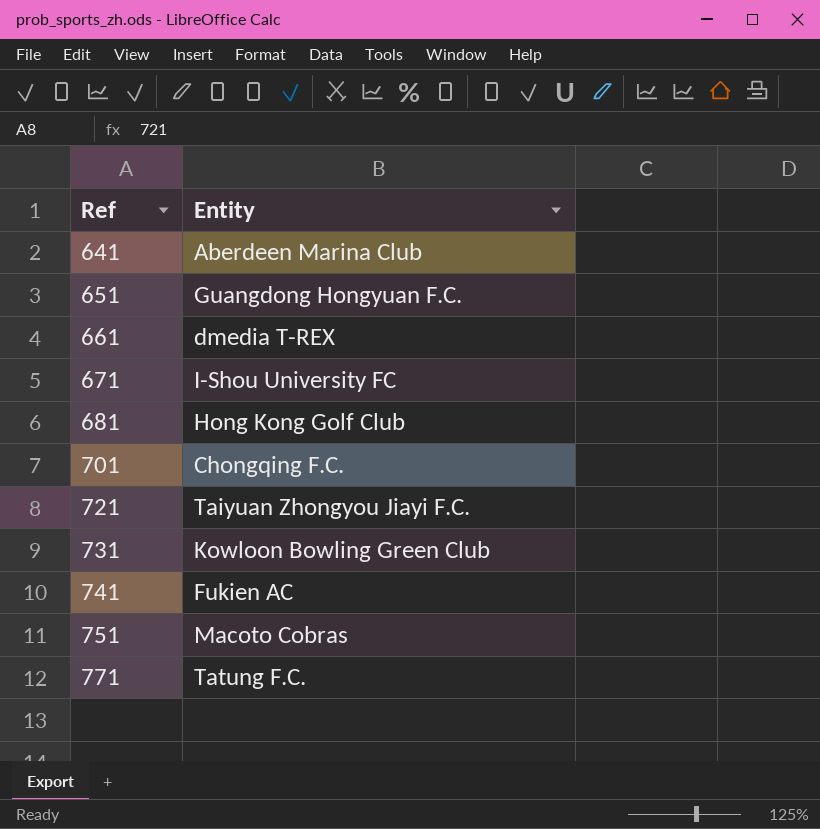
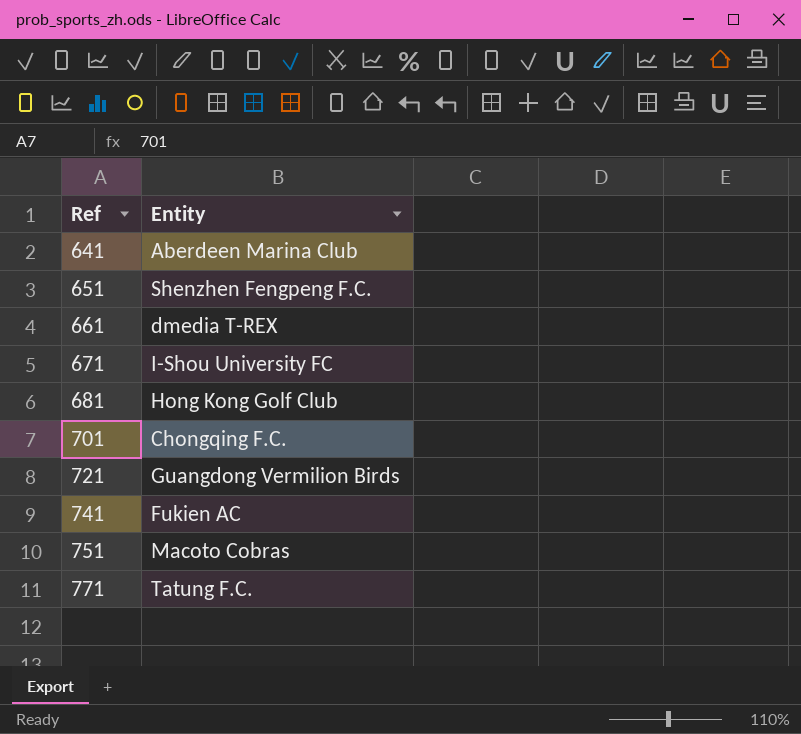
row 731: Kowloon Bowling Green Club -> none
651 | Entity: Guangdong Hongyuan F.C. -> Shenzhen Fengpeng F.C.
721 | Entity: Taiyuan Zhongyou Jiayi F.C. -> Guangdong Vermilion Birds

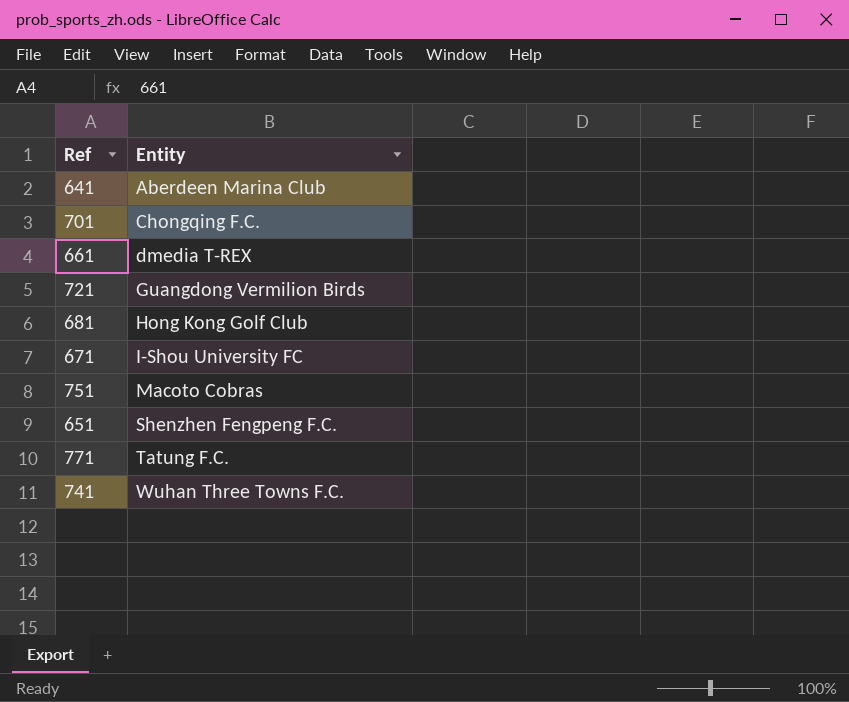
row order: Ref ascending -> Entity ascending
741 | Entity: Fukien AC -> Wuhan Three Towns F.C.

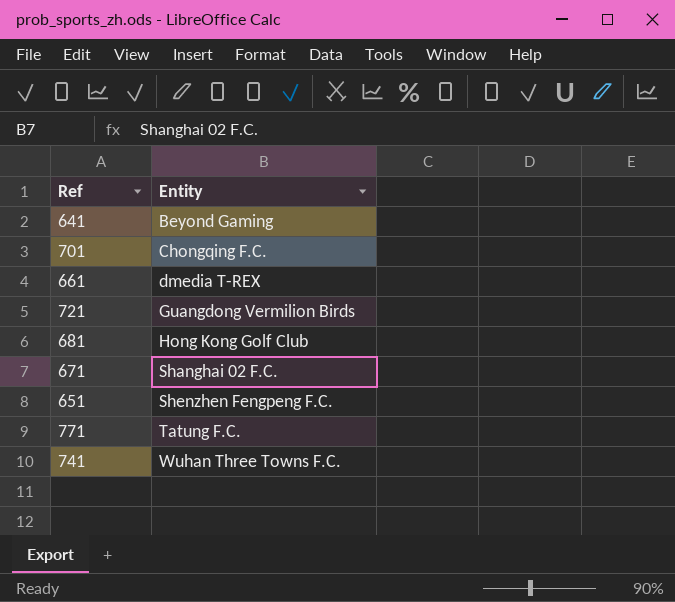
row 751: Macoto Cobras -> none
641 | Entity: Aberdeen Marina Club -> Beyond Gaming
671 | Entity: I-Shou University FC -> Shanghai 02 F.C.

